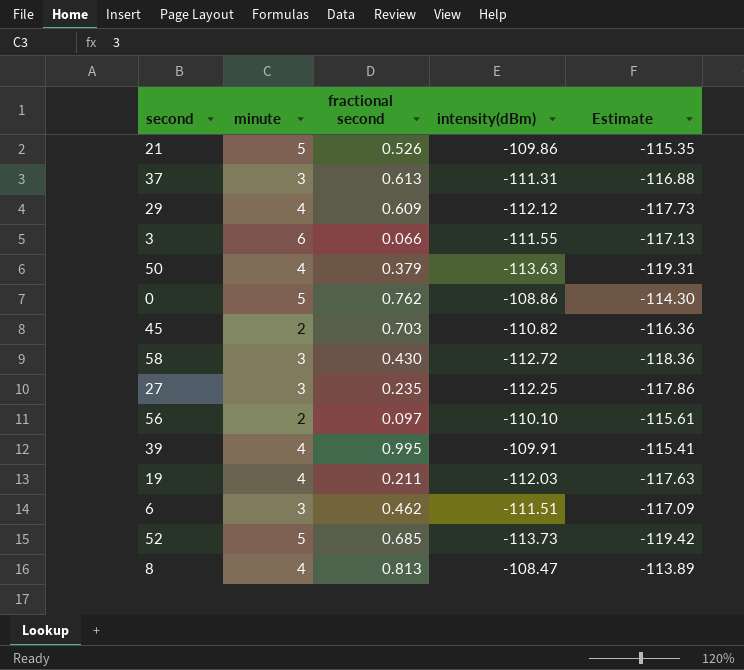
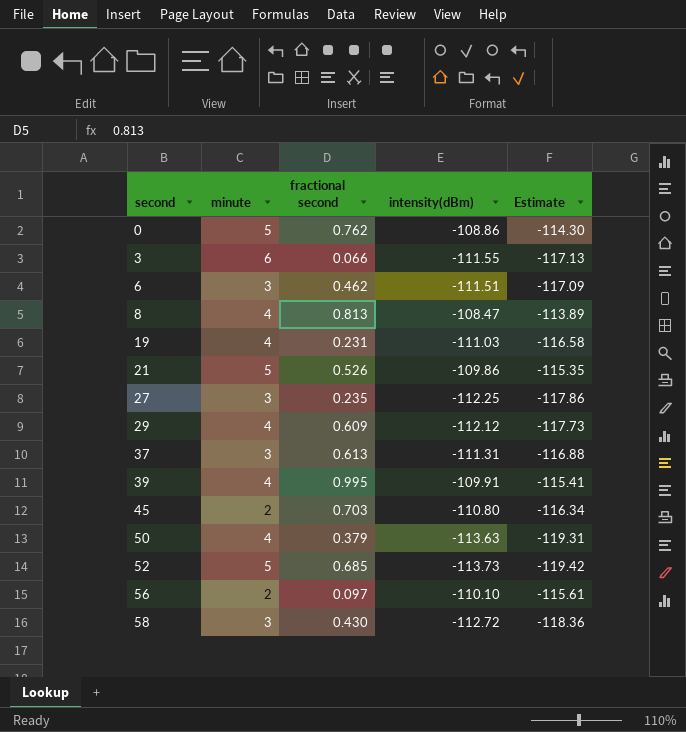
row order: none -> second ascending
19 | fractional second: 0.211 -> 0.231
19 | intensity(dBm): -112.03 -> -111.03
19 | Estimate: -117.63 -> -116.58
45 | intensity(dBm): -110.82 -> -110.80
45 | Estimate: -116.36 -> -116.34

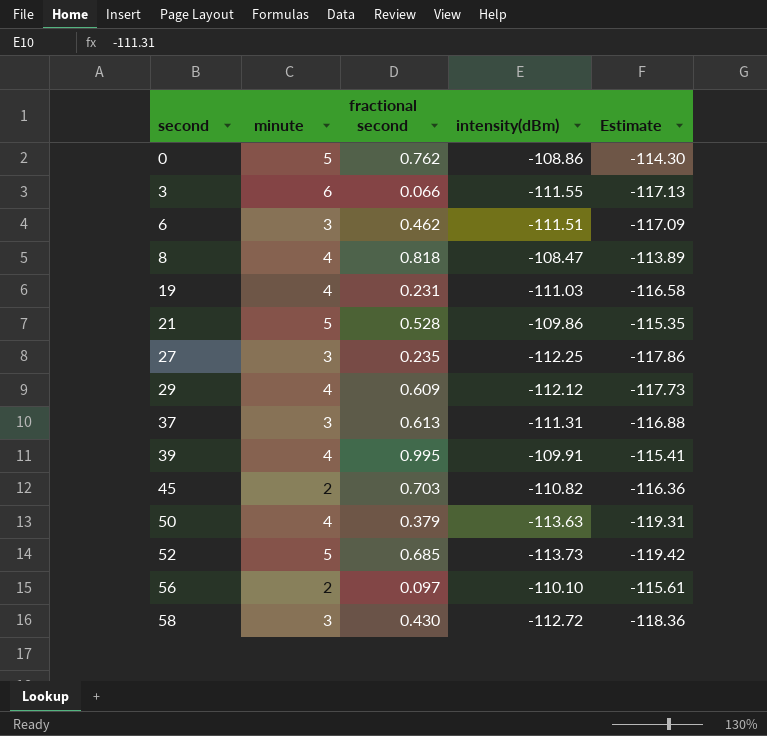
8 | fractional second: 0.813 -> 0.818
21 | fractional second: 0.526 -> 0.528
45 | intensity(dBm): -110.80 -> -110.82
45 | Estimate: -116.34 -> -116.36

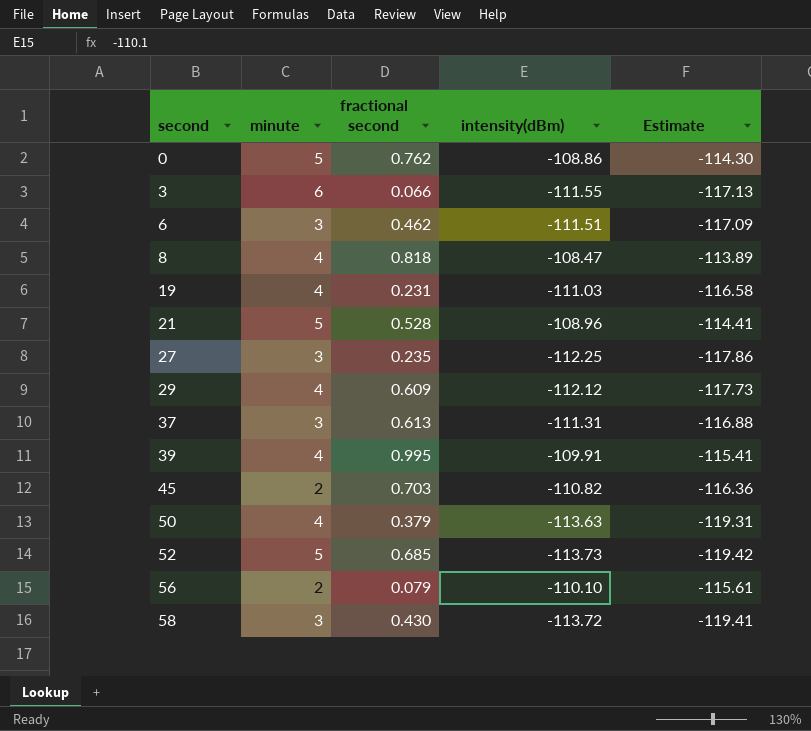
21 | intensity(dBm): -109.86 -> -108.96
21 | Estimate: -115.35 -> -114.41
56 | fractional second: 0.097 -> 0.079
58 | intensity(dBm): -112.72 -> -113.72
58 | Estimate: -118.36 -> -119.41

